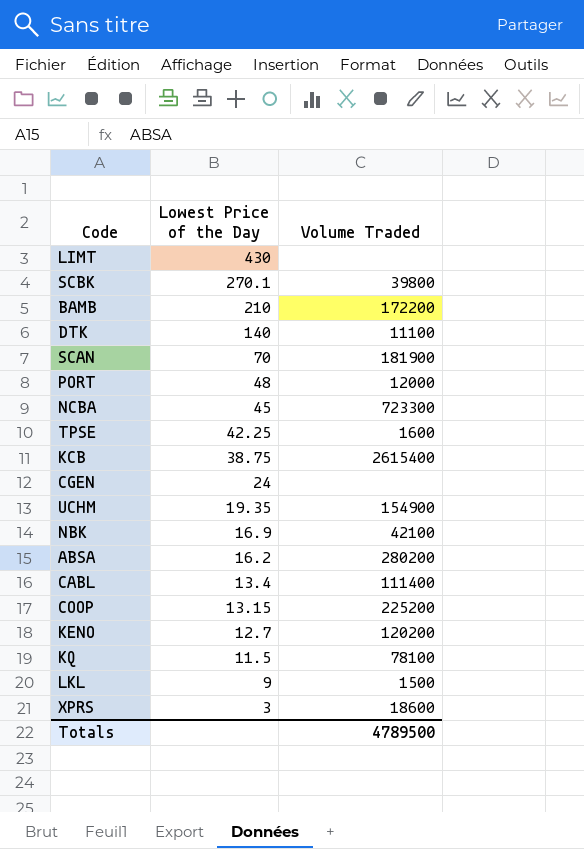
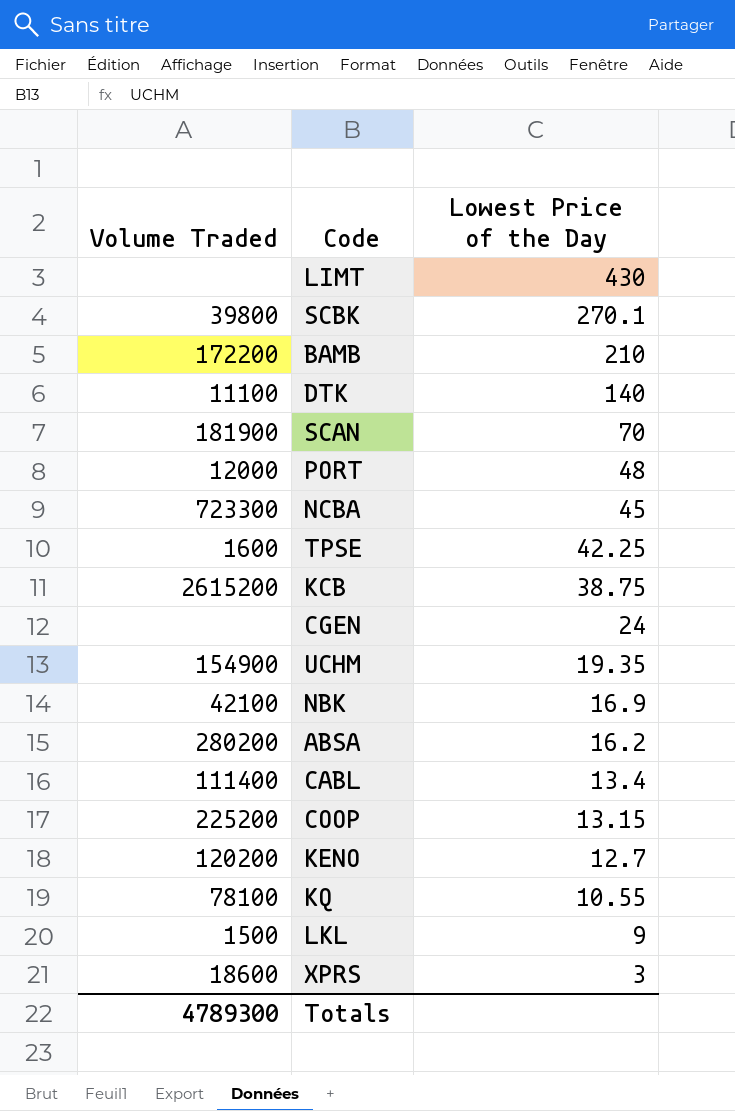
column Volume Traded | position: 3 -> 1
KCB | Volume Traded: 2615400 -> 2615200
KQ | Lowest Price of the Day: 11.5 -> 10.55
Totals | Volume Traded: 4789500 -> 4789300

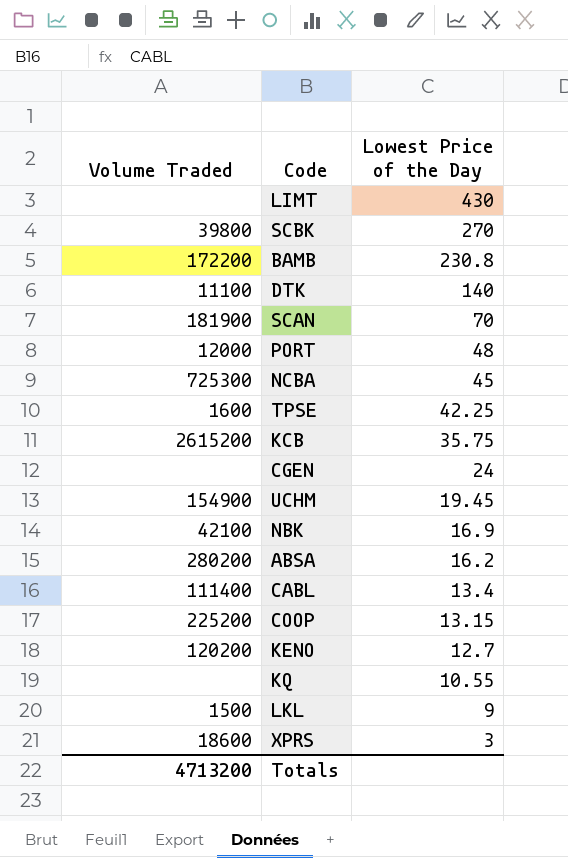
SCBK | Lowest Price of the Day: 270.1 -> 270
BAMB | Lowest Price of the Day: 210 -> 230.8
NCBA | Volume Traded: 723300 -> 725300
KCB | Lowest Price of the Day: 38.75 -> 35.75
UCHM | Lowest Price of the Day: 19.35 -> 19.45
KQ | Volume Traded: 78100 -> none
Totals | Volume Traded: 4789300 -> 4713200

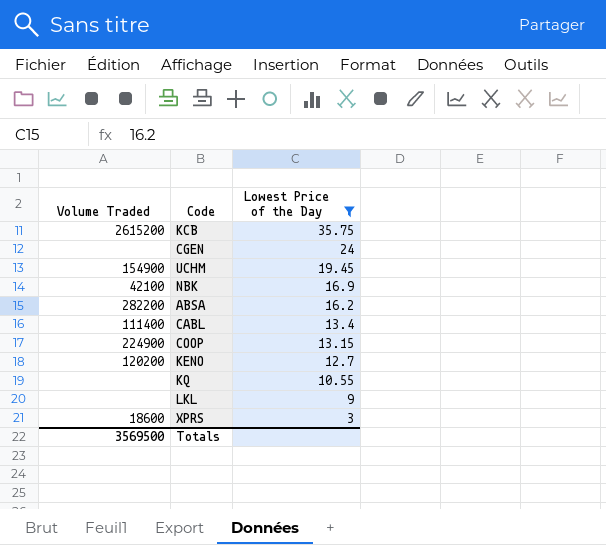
filter: none -> Lowest Price of the Day <= 35.75
ABSA | Volume Traded: 280200 -> 282200
COOP | Volume Traded: 225200 -> 224900
LKL | Volume Traded: 1500 -> none
Totals | Volume Traded: 4713200 -> 3569500

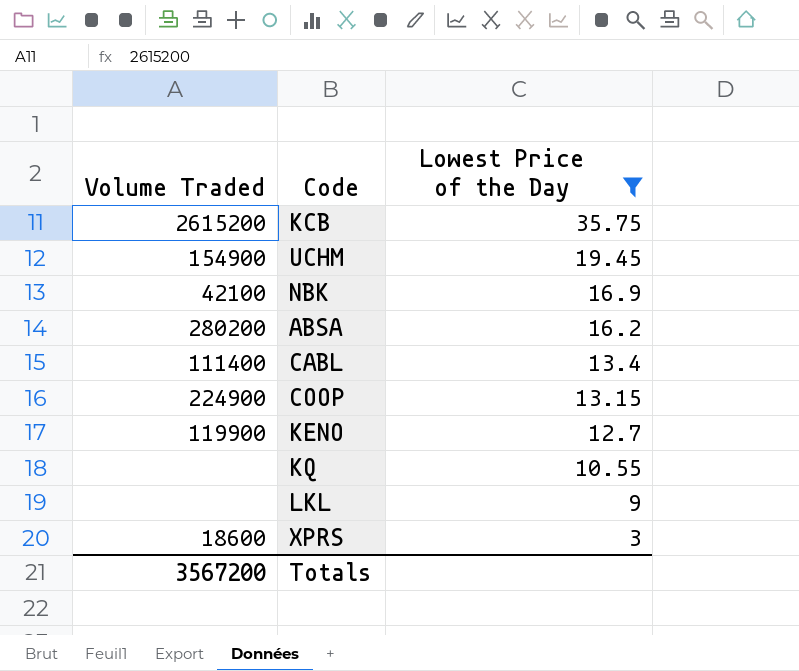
row CGEN: none | 24 -> none
ABSA | Volume Traded: 282200 -> 280200
KENO | Volume Traded: 120200 -> 119900
Totals | Volume Traded: 3569500 -> 3567200

